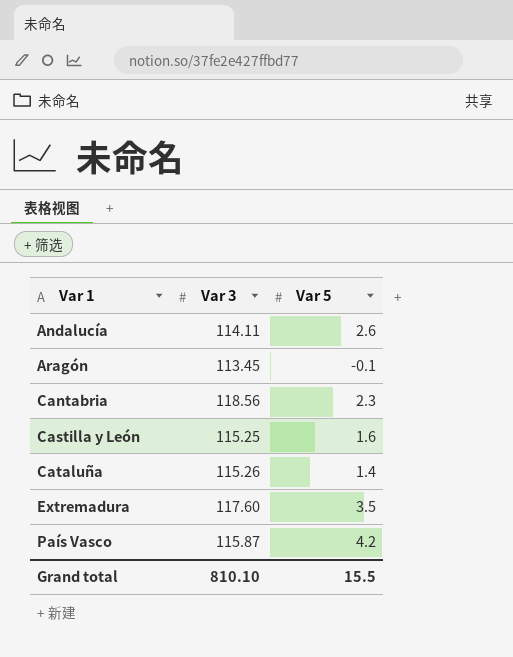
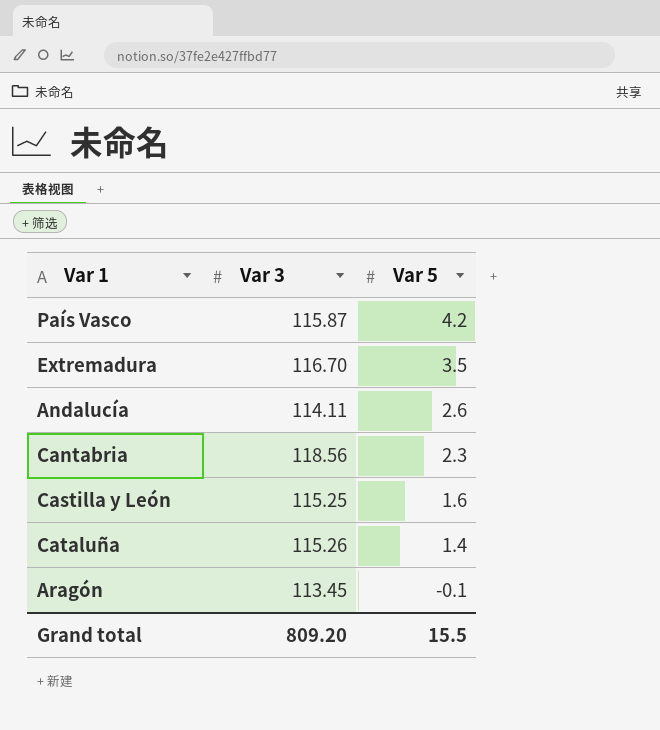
row order: Var 1 ascending -> Var 5 descending
Extremadura | Var 3: 117.60 -> 116.70
Grand total | Var 3: 810.10 -> 809.20

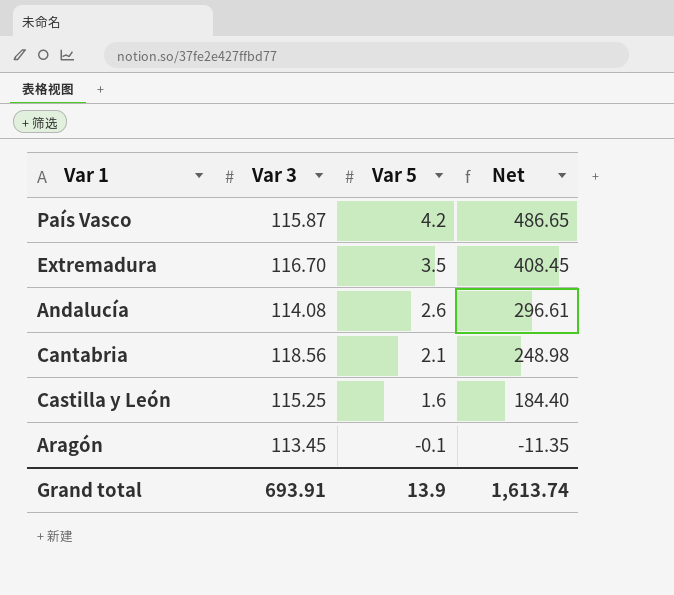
column Net | formula: none -> [Var 3] * [Var 5]
row Cataluña: 115.26 | 1.4 -> none
Andalucía | Var 3: 114.11 -> 114.08
Cantabria | Var 5: 2.3 -> 2.1
Grand total | Var 3: 809.20 -> 693.91
Grand total | Var 5: 15.5 -> 13.9

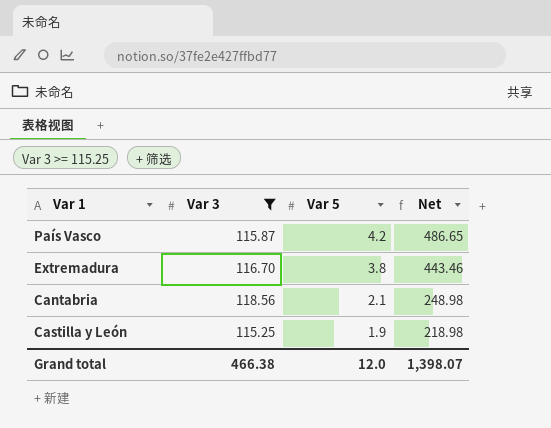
filter: none -> Var 3 >= 115.25
Extremadura | Var 5: 3.5 -> 3.8
Extremadura | Net: 408.45 -> 443.46
Castilla y León | Var 5: 1.6 -> 1.9
Castilla y León | Net: 184.40 -> 218.98
Grand total | Var 3: 693.91 -> 466.38
Grand total | Var 5: 13.9 -> 12.0
Grand total | Net: 1,613.74 -> 1,398.07

